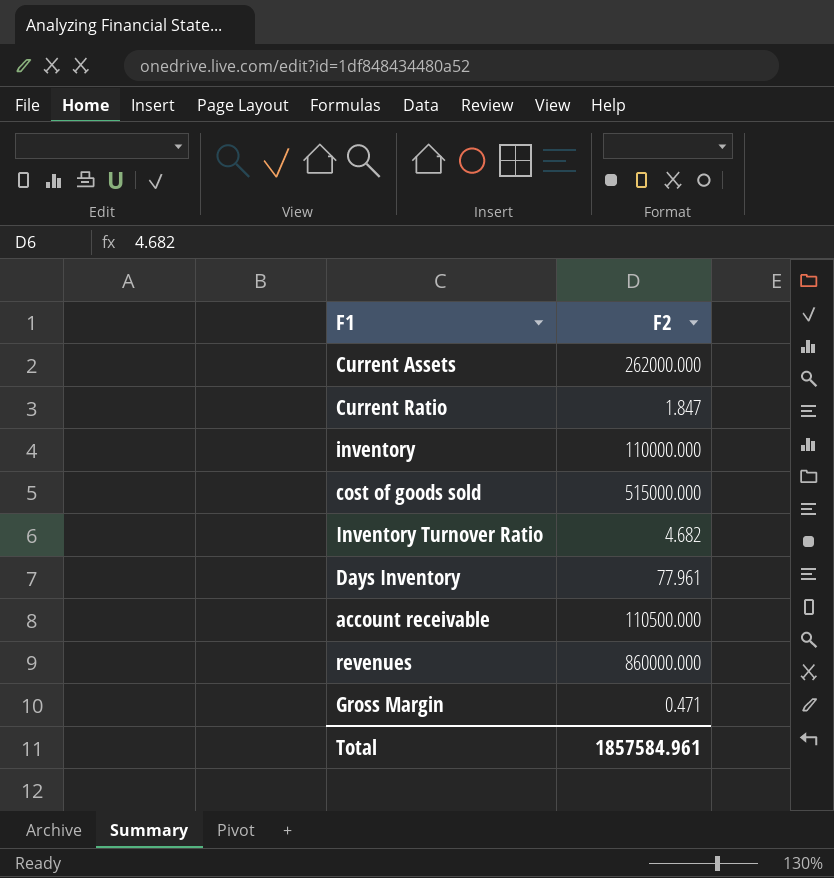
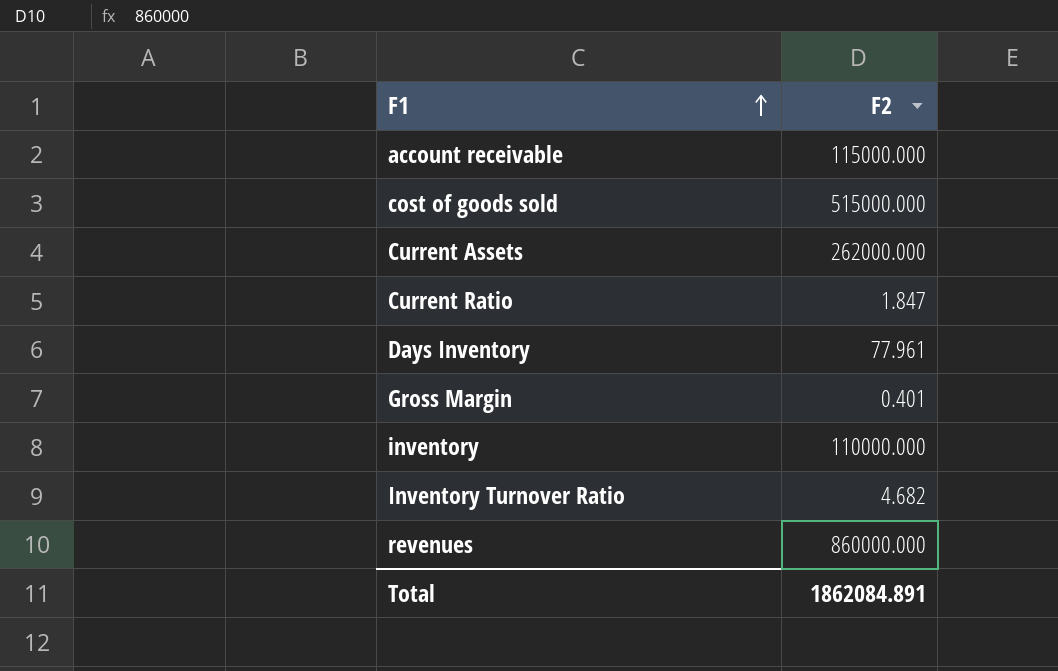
row order: none -> F1 ascending
account receivable | F2: 110500.000 -> 115000.000
Gross Margin | F2: 0.471 -> 0.401
Total | F2: 1857584.961 -> 1862084.891

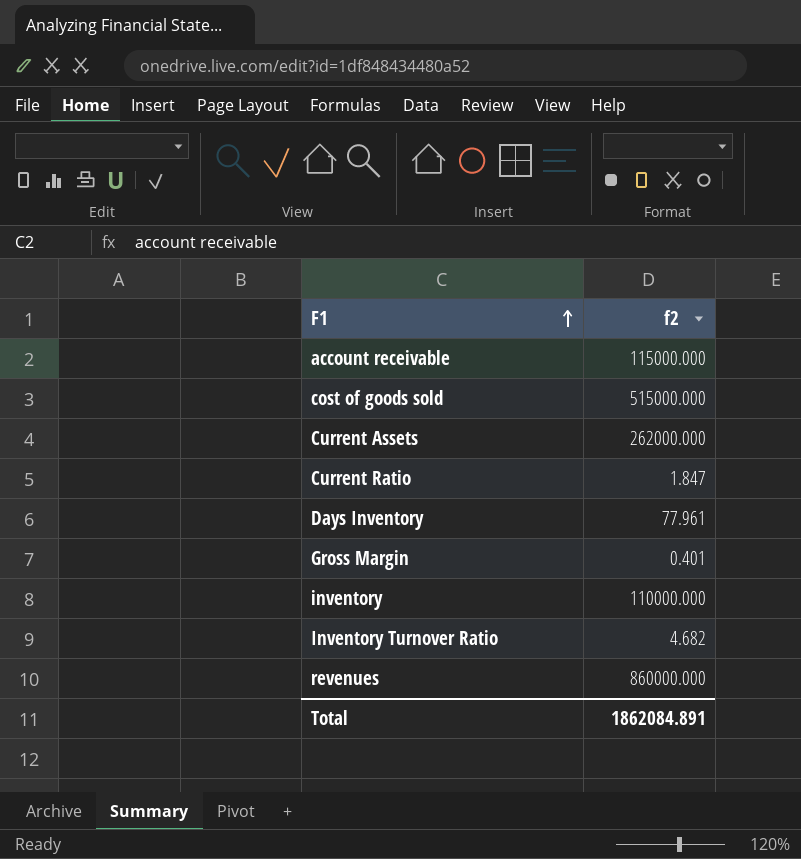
column name: F2 -> f2

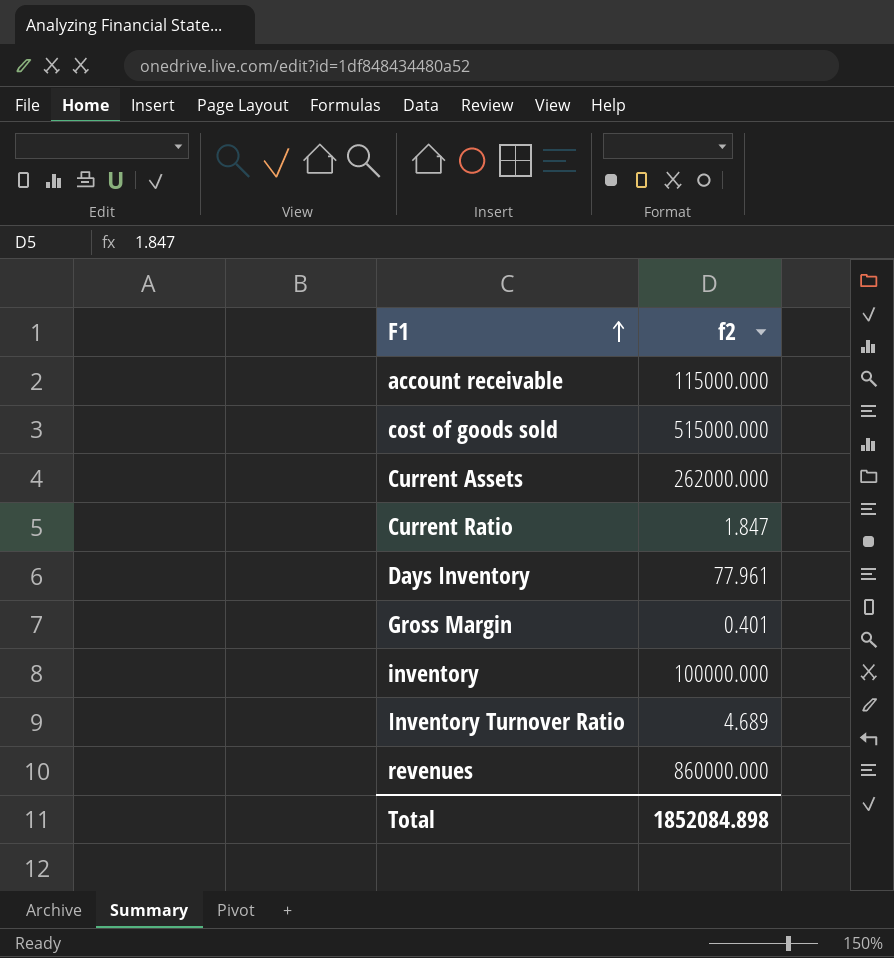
inventory | f2: 110000.000 -> 100000.000
Inventory Turnover Ratio | f2: 4.682 -> 4.689
Total | f2: 1862084.891 -> 1852084.898

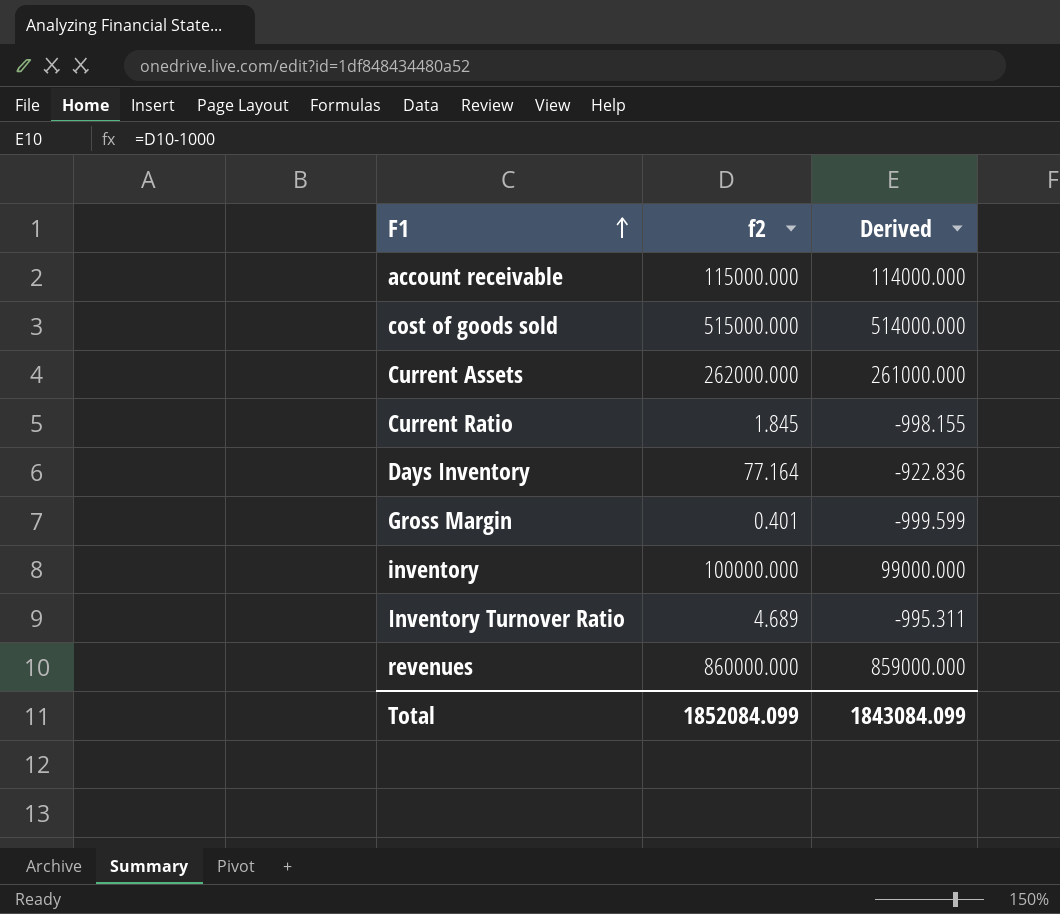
column Derived | formula: none -> [f2] - 1000
Current Ratio | f2: 1.847 -> 1.845
Days Inventory | f2: 77.961 -> 77.164
Total | f2: 1852084.898 -> 1852084.099

